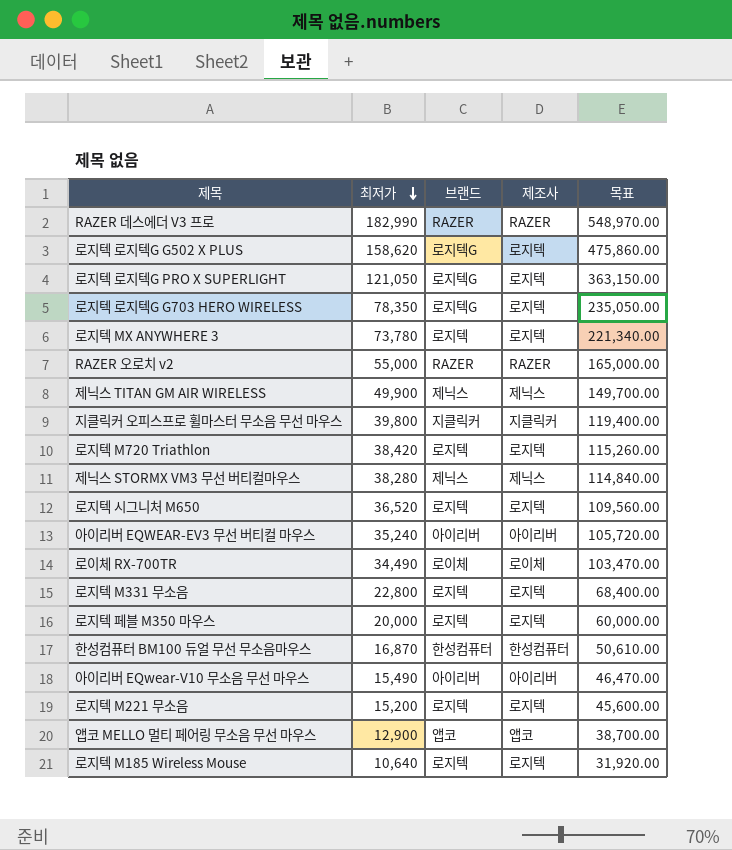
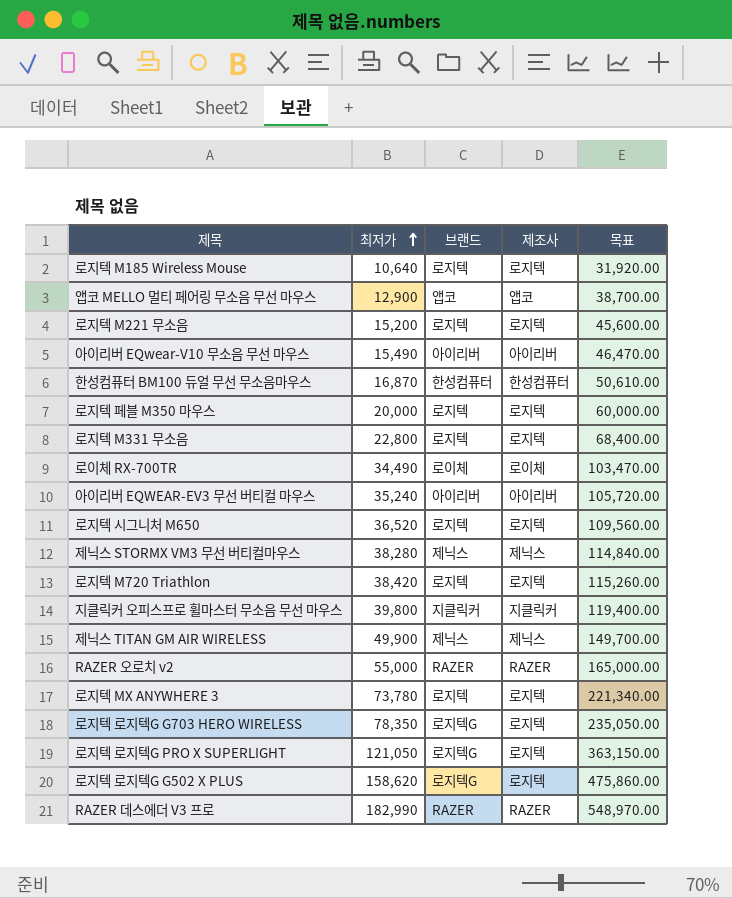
row order: 최저가 descending -> 최저가 ascending

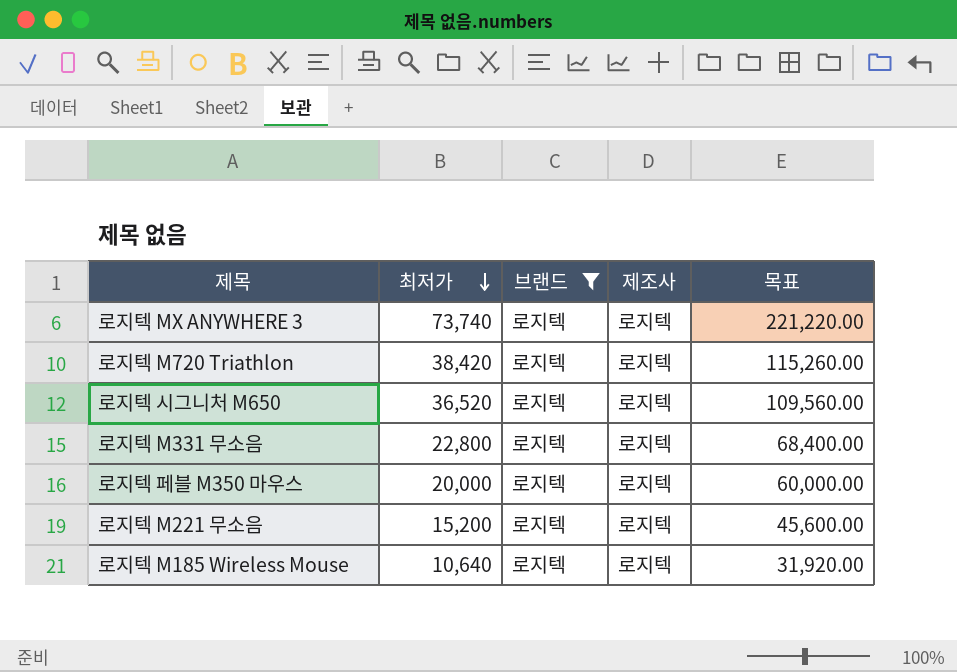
filter: none -> 브랜드 = 로지텍
row order: 최저가 ascending -> 최저가 descending
로지텍 MX ANYWHERE 3 | 최저가: 73,780 -> 73,740
로지텍 MX ANYWHERE 3 | 목표: 221,340.00 -> 221,220.00

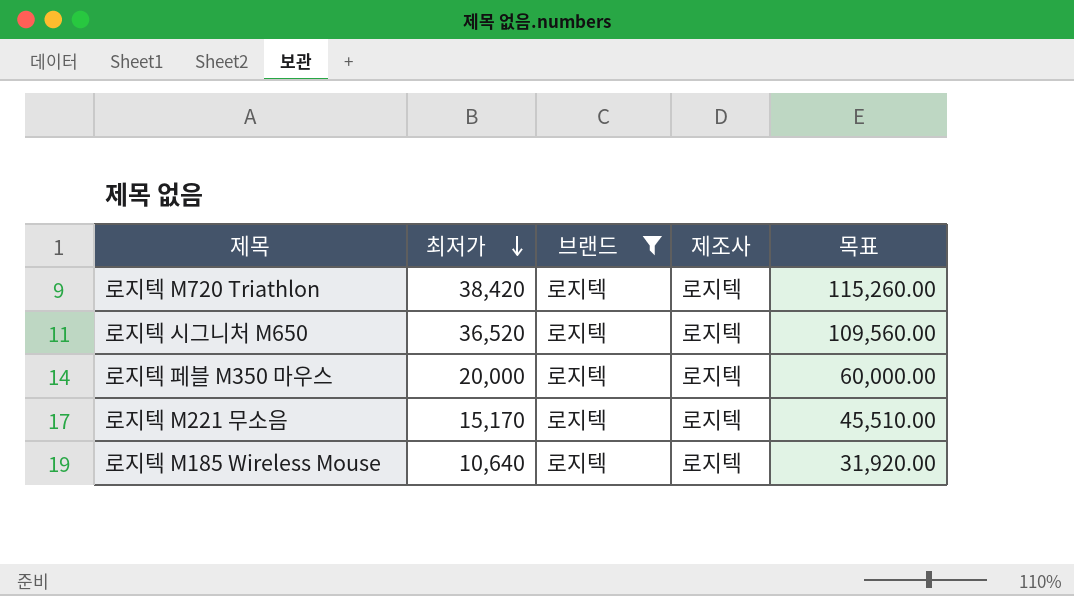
row 로지텍 MX ANYWHERE 3: 73,740 | 로지텍 | 로지텍 | 221,220.00 -> none
row 로지텍 M331 무소음: 22,800 | 로지텍 | 로지텍 | 68,400.00 -> none
로지텍 M221 무소음 | 최저가: 15,200 -> 15,170
로지텍 M221 무소음 | 목표: 45,600.00 -> 45,510.00

